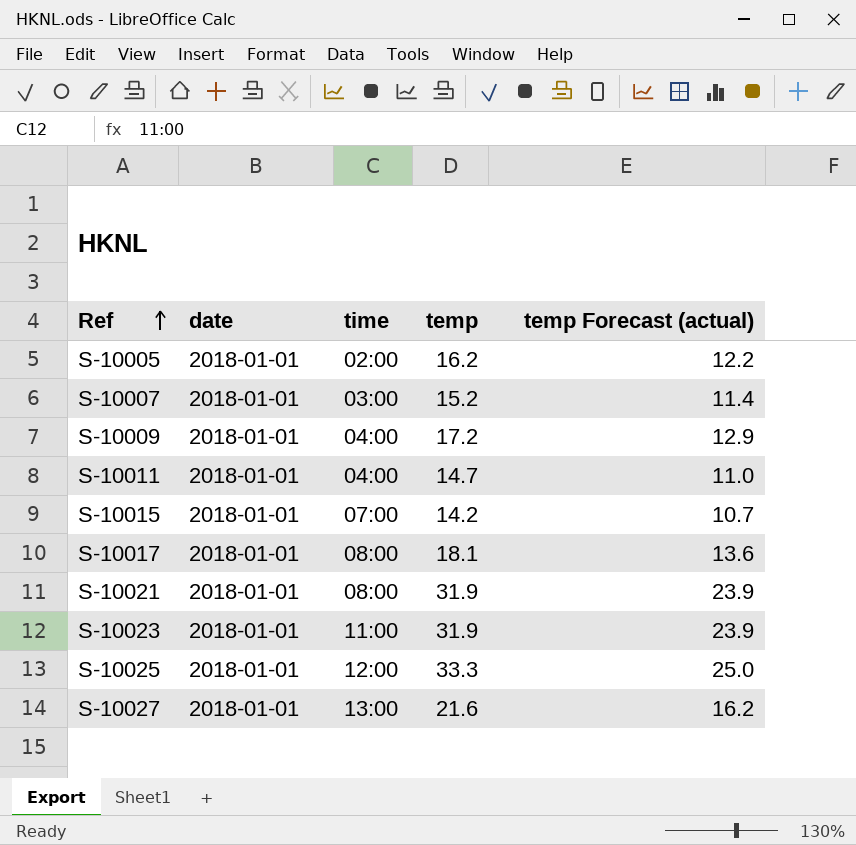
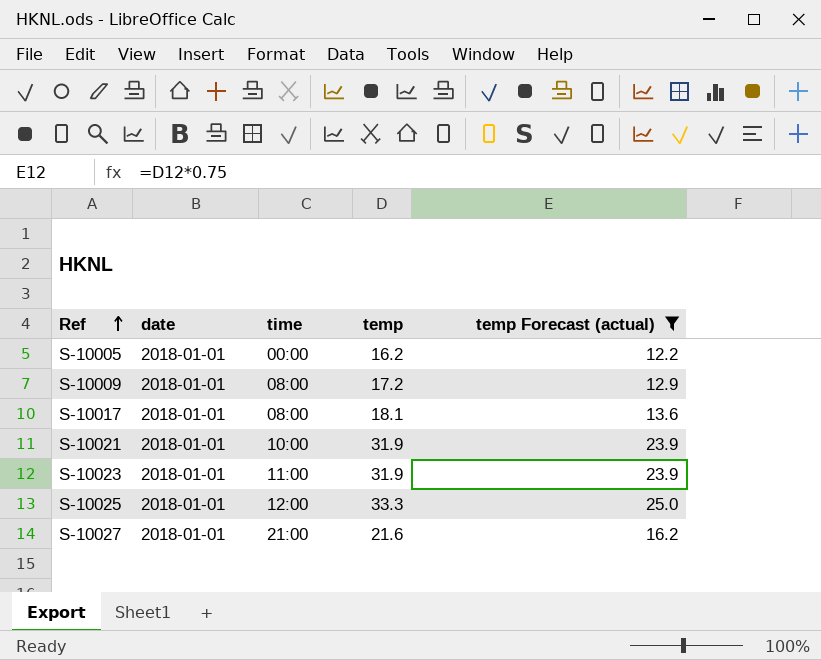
filter: none -> temp Forecast (actual) >= 12.2
S-10005 | time: 02:00 -> 00:00
S-10009 | time: 04:00 -> 08:00
S-10021 | time: 08:00 -> 10:00
S-10027 | time: 13:00 -> 21:00

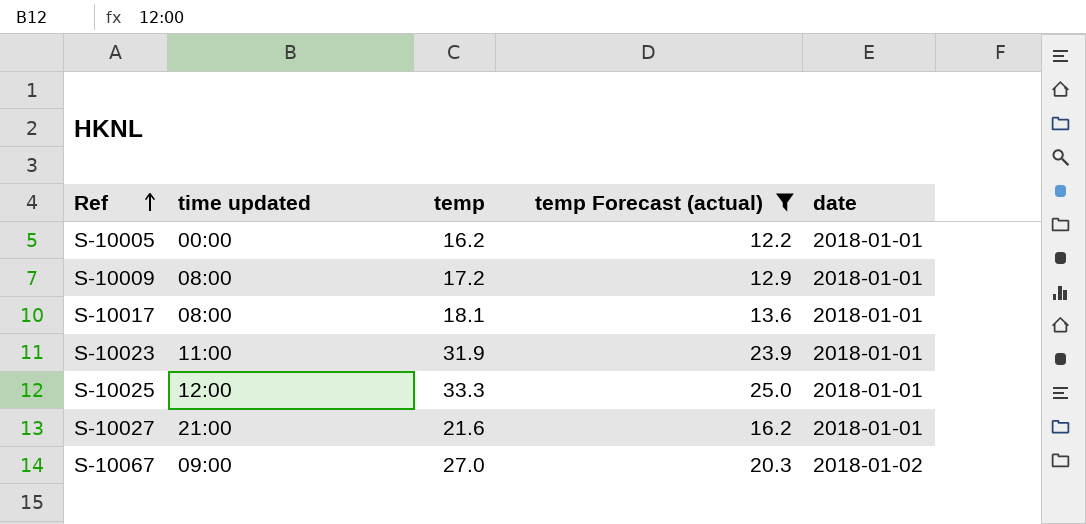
column name: time -> time updated
column date | position: 2 -> 5
row S-10021: 2018-01-01 | 10:00 | 31.9 | 23.9 -> none
row S-10067: none -> 09:00 | 27.0 | 20.3 | 2018-01-02

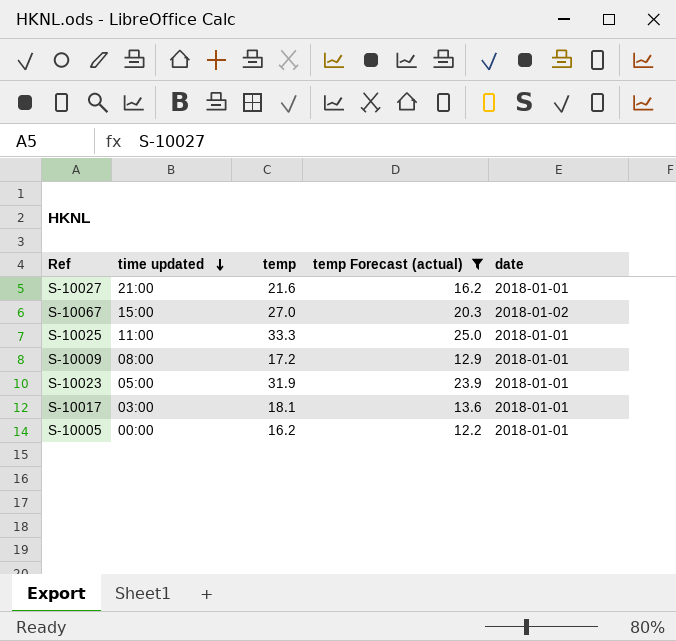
row order: Ref ascending -> time updated descending
S-10067 | time updated: 09:00 -> 15:00
S-10025 | time updated: 12:00 -> 11:00
S-10023 | time updated: 11:00 -> 05:00
S-10017 | time updated: 08:00 -> 03:00

